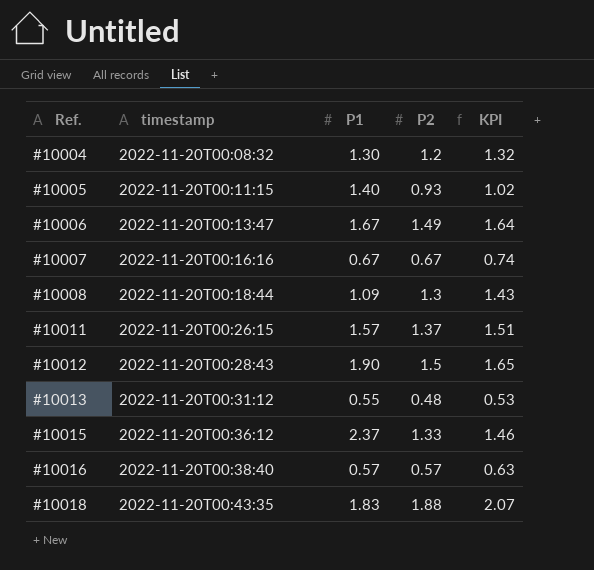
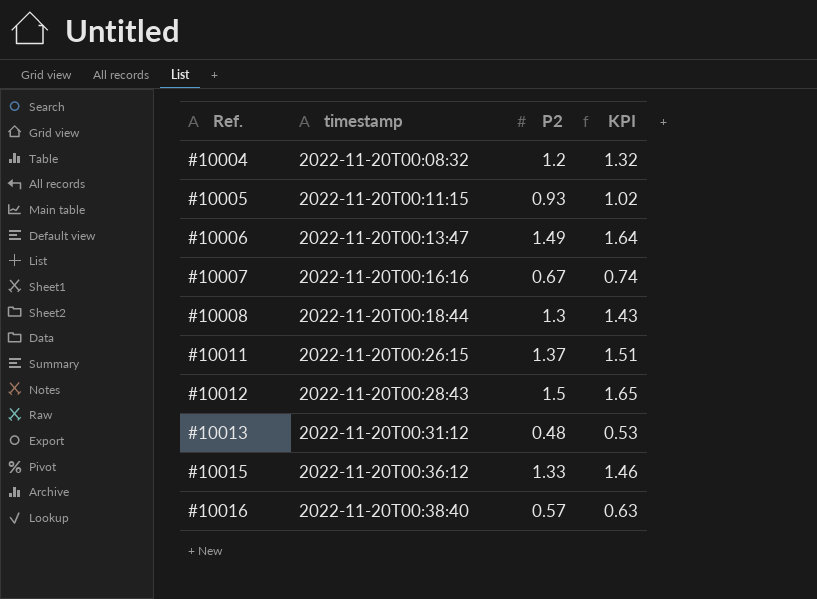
column P1 | position: 3 -> none
row #10018: 2022-11-20T00:43:35 | 1.83 | 1.88 | 2.07 -> none

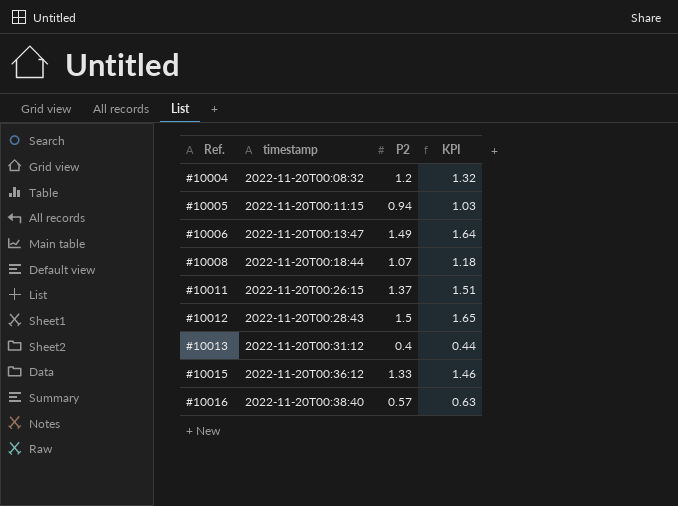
row #10007: 2022-11-20T00:16:16 | 0.67 | 0.74 -> none
#10005 | P2: 0.93 -> 0.94
#10005 | KPI: 1.02 -> 1.03
#10008 | P2: 1.3 -> 1.07
#10008 | KPI: 1.43 -> 1.18
#10013 | P2: 0.48 -> 0.4
#10013 | KPI: 0.53 -> 0.44

